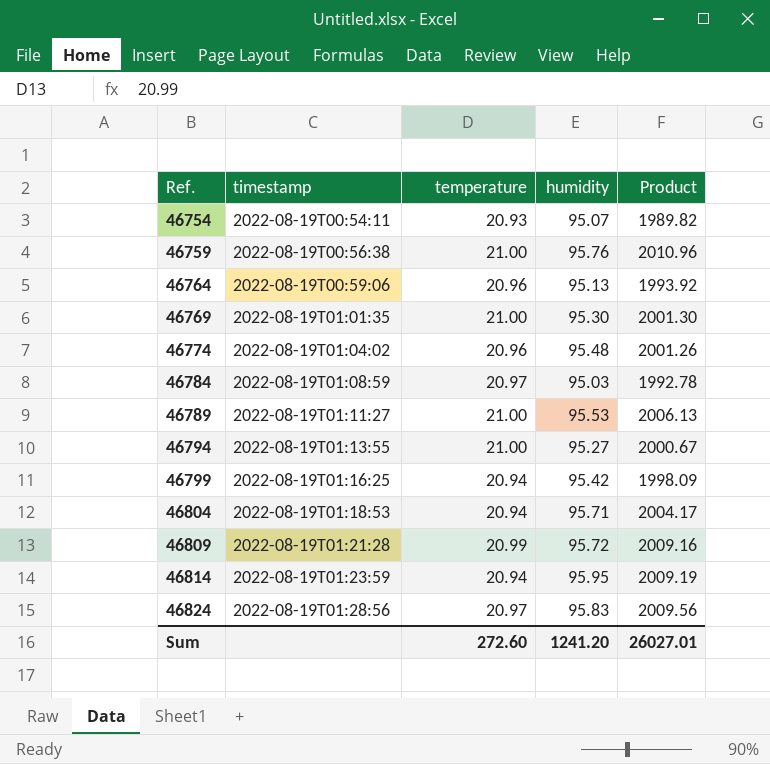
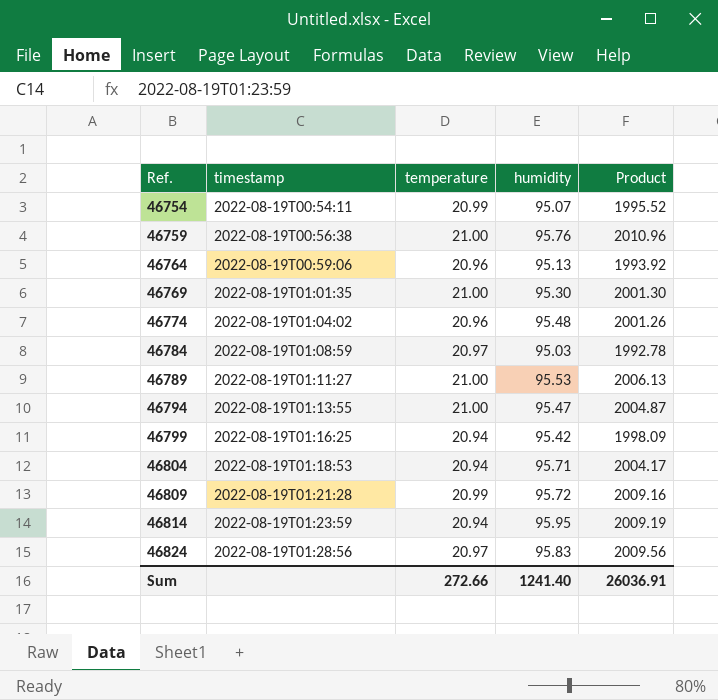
46754 | temperature: 20.93 -> 20.99
46754 | Product: 1989.82 -> 1995.52
46794 | humidity: 95.27 -> 95.47
46794 | Product: 2000.67 -> 2004.87
Sum | temperature: 272.60 -> 272.66
Sum | humidity: 1241.20 -> 1241.40
Sum | Product: 26027.01 -> 26036.91

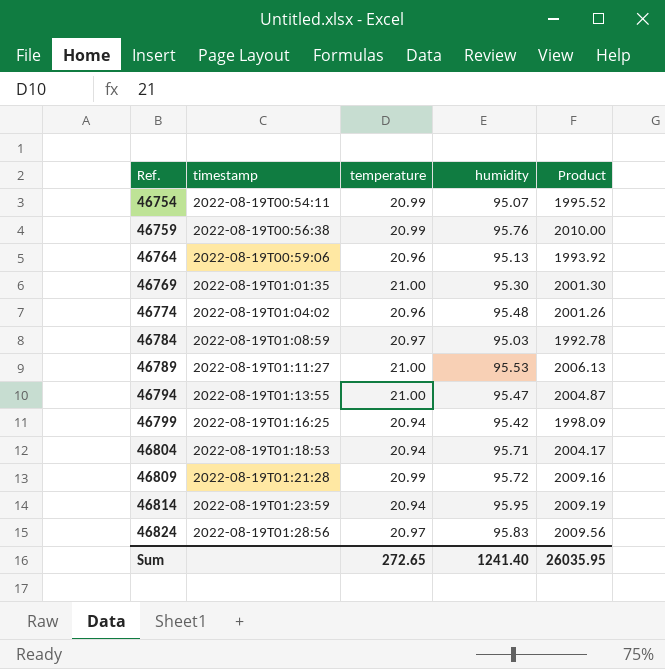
46759 | temperature: 21.00 -> 20.99
46759 | Product: 2010.96 -> 2010.00
Sum | temperature: 272.66 -> 272.65
Sum | Product: 26036.91 -> 26035.95

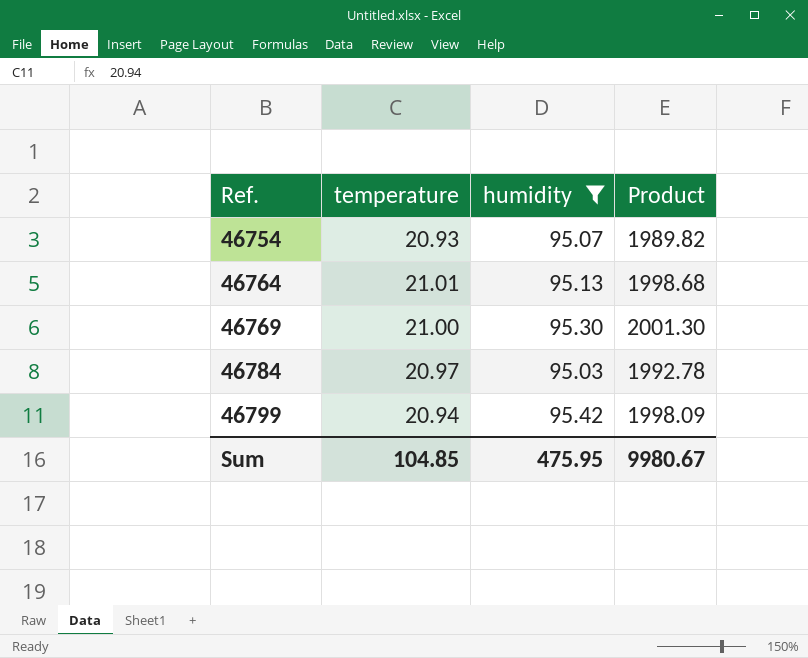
filter: none -> humidity <= 95.42
column timestamp | position: 2 -> none
46754 | temperature: 20.99 -> 20.93
46754 | Product: 1995.52 -> 1989.82
46764 | temperature: 20.96 -> 21.01
46764 | Product: 1993.92 -> 1998.68
Sum | temperature: 272.65 -> 104.85
Sum | humidity: 1241.40 -> 475.95
Sum | Product: 26035.95 -> 9980.67

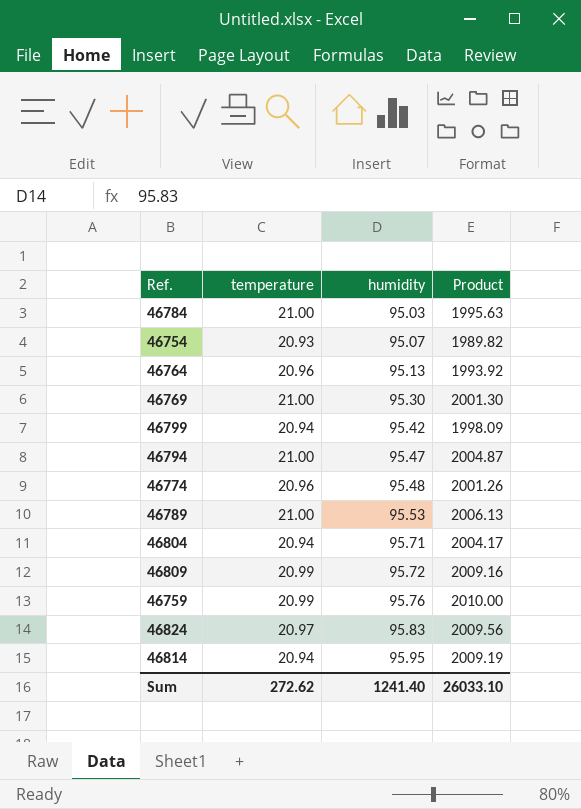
filter: humidity <= 95.42 -> none
row order: Ref. ascending -> humidity ascending
46784 | temperature: 20.97 -> 21.00
46784 | Product: 1992.78 -> 1995.63
46764 | temperature: 21.01 -> 20.96
46764 | Product: 1998.68 -> 1993.92
Sum | temperature: 104.85 -> 272.62
Sum | humidity: 475.95 -> 1241.40
Sum | Product: 9980.67 -> 26033.10

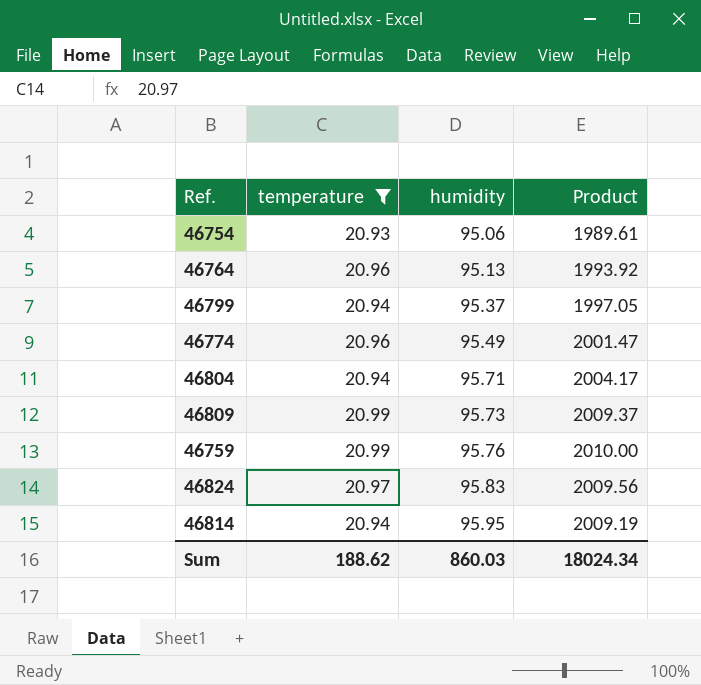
filter: none -> temperature != 21.00
46754 | humidity: 95.07 -> 95.06
46754 | Product: 1989.82 -> 1989.61
46799 | humidity: 95.42 -> 95.37
46799 | Product: 1998.09 -> 1997.05
46774 | humidity: 95.48 -> 95.49
46774 | Product: 2001.26 -> 2001.47
46809 | humidity: 95.72 -> 95.73
46809 | Product: 2009.16 -> 2009.37
Sum | temperature: 272.62 -> 188.62
Sum | humidity: 1241.40 -> 860.03
Sum | Product: 26033.10 -> 18024.34

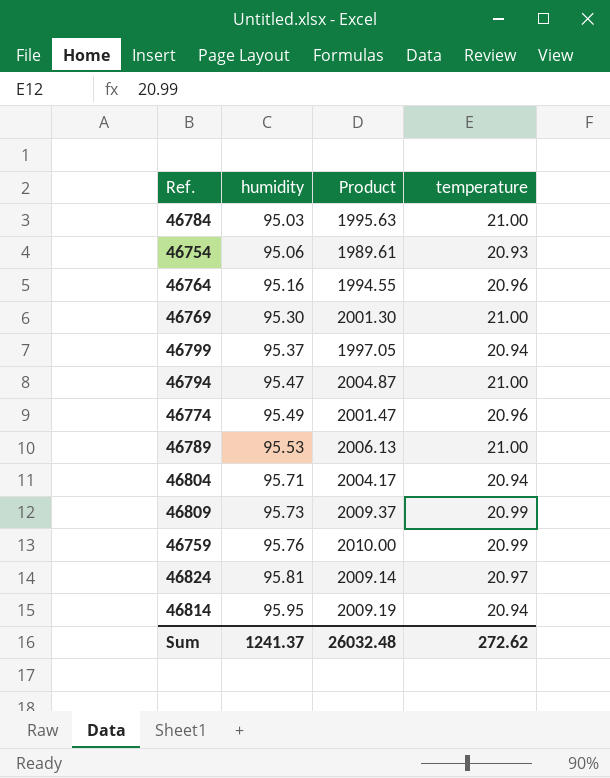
filter: temperature != 21.00 -> none
column temperature | position: 2 -> 4
46764 | humidity: 95.13 -> 95.16
46764 | Product: 1993.92 -> 1994.55
46824 | humidity: 95.83 -> 95.81
46824 | Product: 2009.56 -> 2009.14
Sum | humidity: 860.03 -> 1241.37
Sum | Product: 18024.34 -> 26032.48
Sum | temperature: 188.62 -> 272.62

